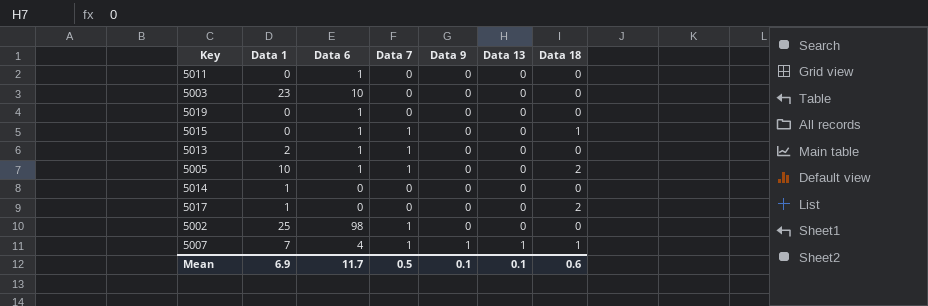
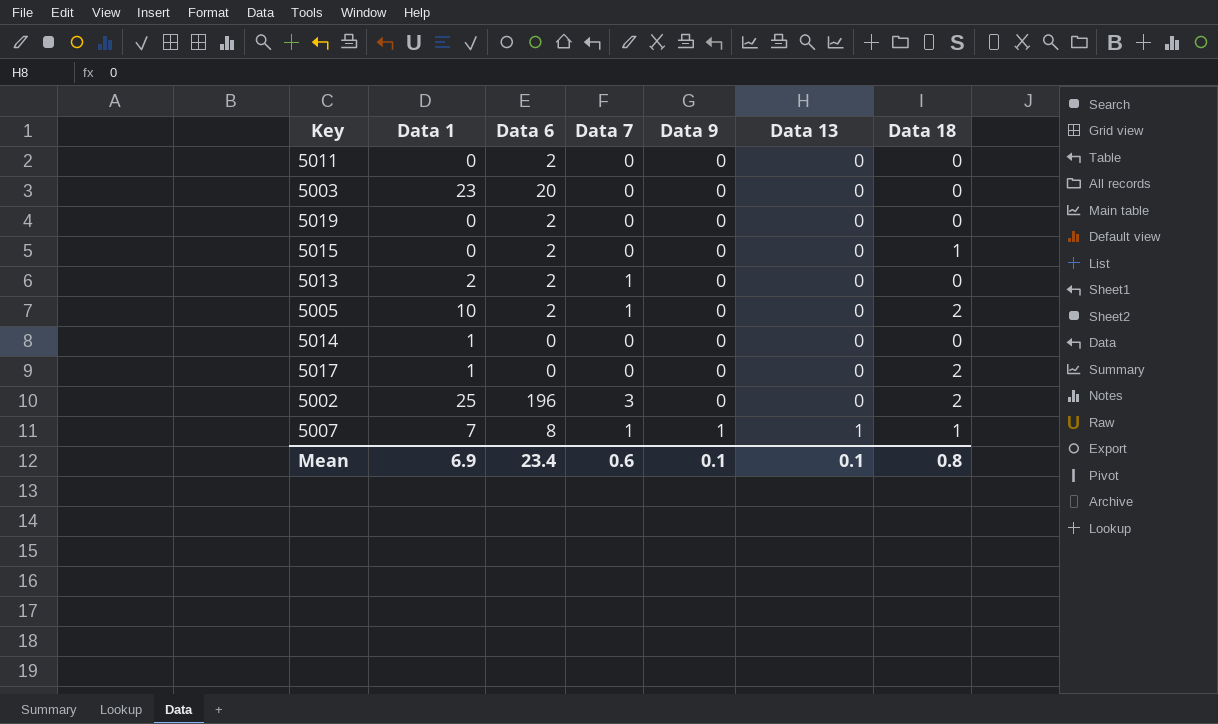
5011 | Data 6: 1 -> 2
5003 | Data 6: 10 -> 20
5019 | Data 6: 1 -> 2
5015 | Data 6: 1 -> 2
5015 | Data 7: 1 -> 0
5013 | Data 6: 1 -> 2
5005 | Data 6: 1 -> 2
5002 | Data 6: 98 -> 196
5002 | Data 7: 1 -> 3
5002 | Data 18: 0 -> 2
5007 | Data 6: 4 -> 8
Mean | Data 6: 11.7 -> 23.4
Mean | Data 7: 0.5 -> 0.6
Mean | Data 18: 0.6 -> 0.8

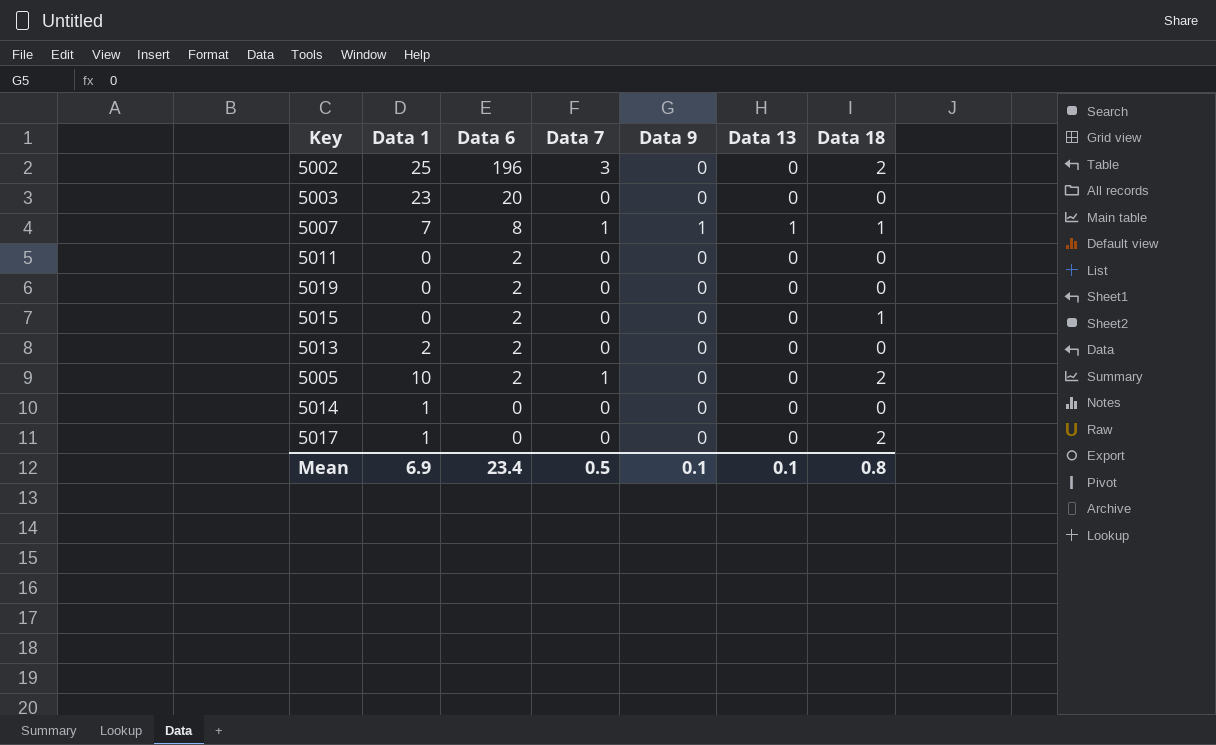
row order: Data 9 ascending -> Data 6 descending
5013 | Data 7: 1 -> 0
Mean | Data 7: 0.6 -> 0.5

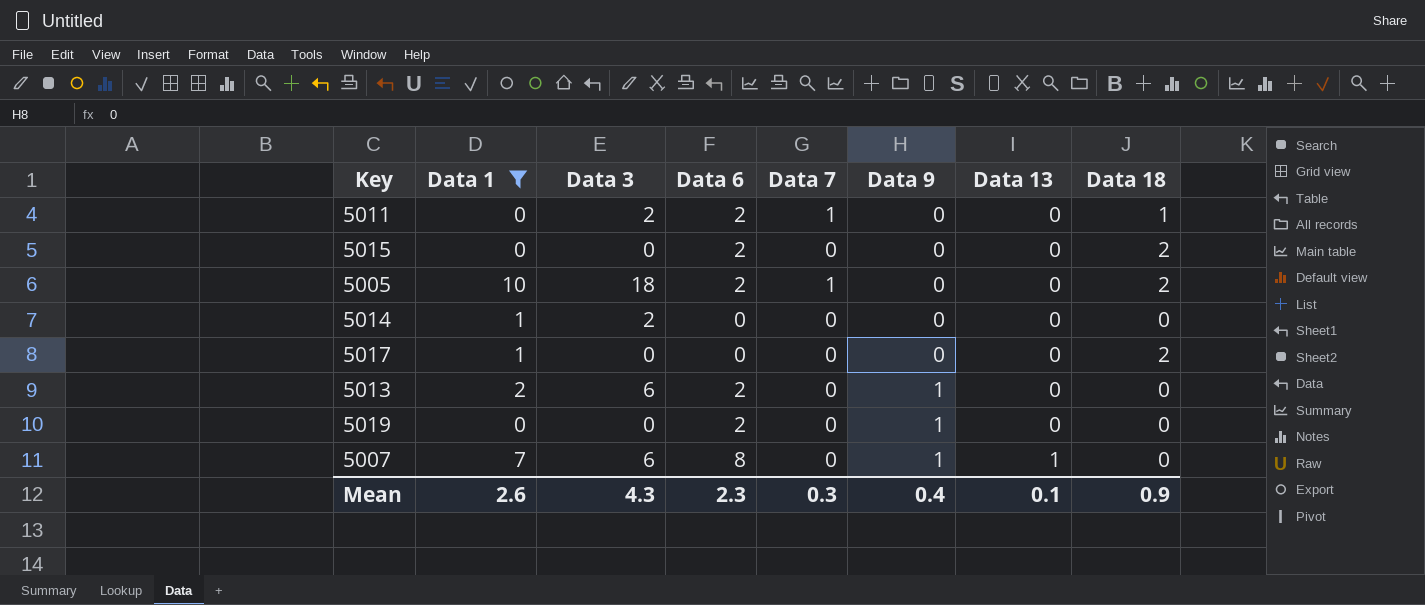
filter: none -> Data 1 <= 10
row order: Data 6 descending -> Data 9 ascending
column Data 3 | position: none -> 3
5011 | Data 7: 0 -> 1
5011 | Data 18: 0 -> 1
5015 | Data 18: 1 -> 2
5013 | Data 9: 0 -> 1
5019 | Data 9: 0 -> 1
5007 | Data 7: 1 -> 0
5007 | Data 18: 1 -> 0
Mean | Data 1: 6.9 -> 2.6
Mean | Data 6: 23.4 -> 2.3
Mean | Data 7: 0.5 -> 0.3
Mean | Data 9: 0.1 -> 0.4
Mean | Data 18: 0.8 -> 0.9

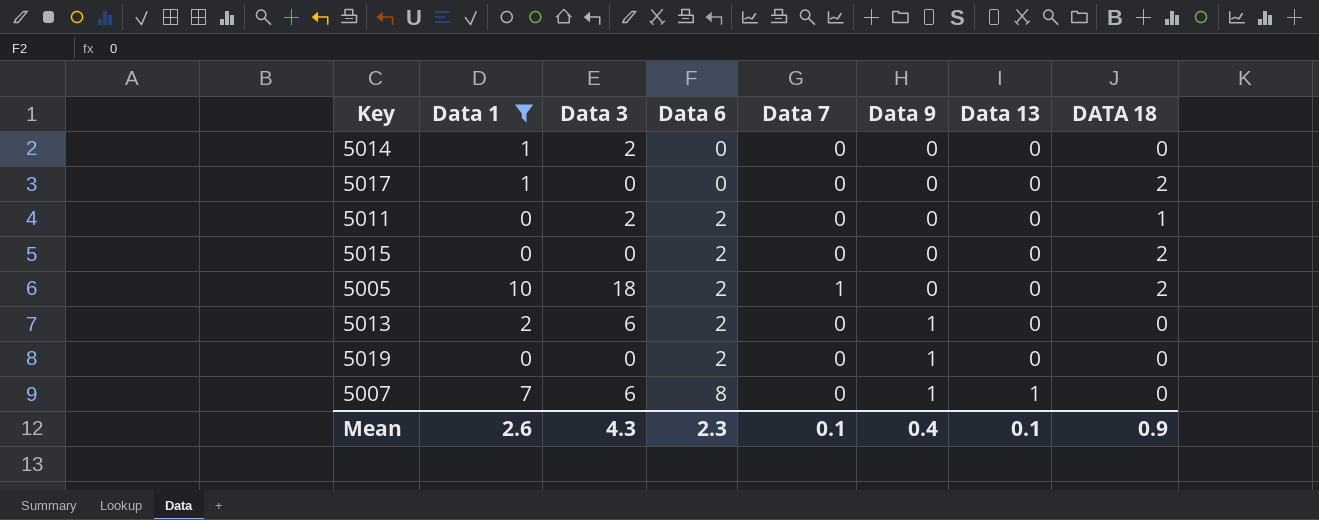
row order: Data 9 ascending -> Data 6 ascending
column name: Data 18 -> DATA 18
5011 | Data 7: 1 -> 0
Mean | Data 7: 0.3 -> 0.1

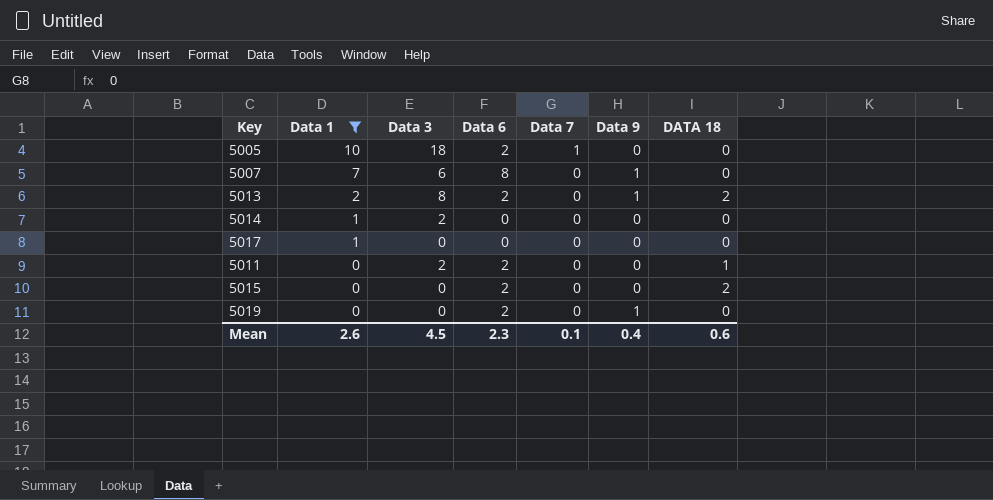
row order: Data 6 ascending -> Data 1 descending
column Data 13 | position: 7 -> none
5005 | DATA 18: 2 -> 0
5013 | Data 3: 6 -> 8
5013 | DATA 18: 0 -> 2
5017 | DATA 18: 2 -> 0
Mean | Data 3: 4.3 -> 4.5
Mean | DATA 18: 0.9 -> 0.6

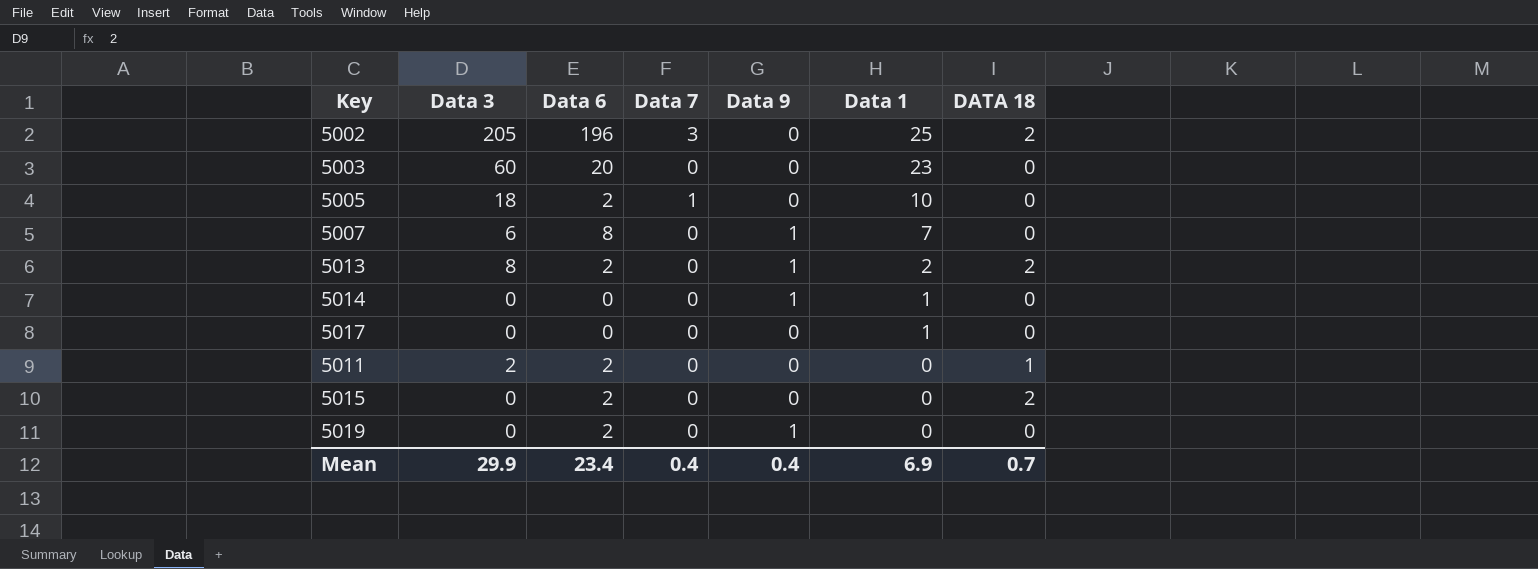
filter: Data 1 <= 10 -> none
column Data 1 | position: 2 -> 6
5014 | Data 3: 2 -> 0
5014 | Data 9: 0 -> 1
Mean | Data 3: 4.5 -> 29.9
Mean | Data 6: 2.3 -> 23.4
Mean | Data 7: 0.1 -> 0.4
Mean | Data 1: 2.6 -> 6.9
Mean | DATA 18: 0.6 -> 0.7

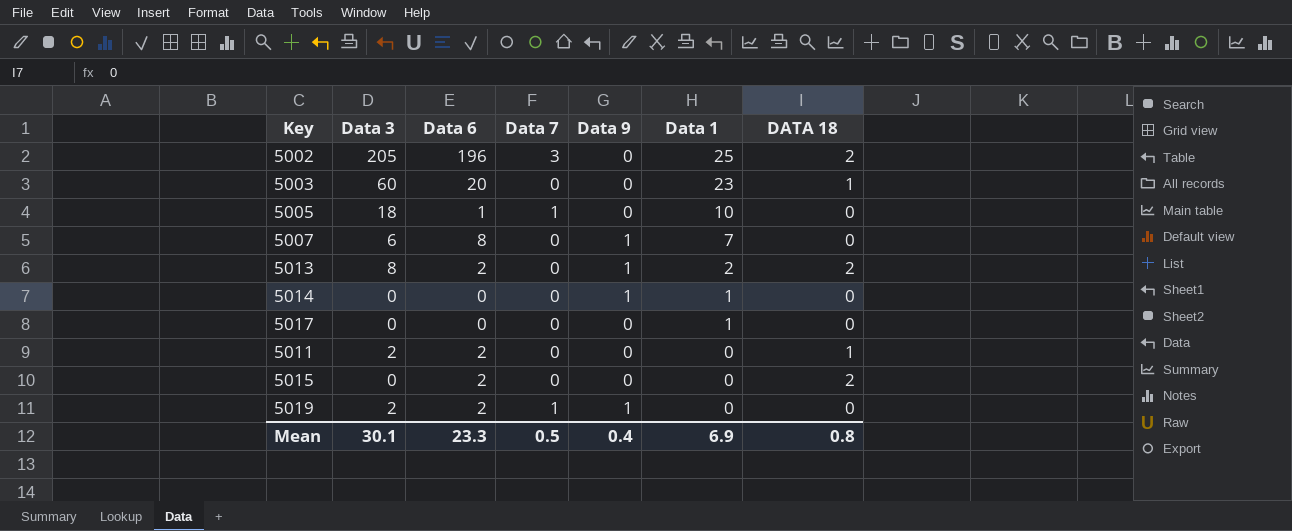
5003 | DATA 18: 0 -> 1
5005 | Data 6: 2 -> 1
5019 | Data 3: 0 -> 2
5019 | Data 7: 0 -> 1
Mean | Data 3: 29.9 -> 30.1
Mean | Data 6: 23.4 -> 23.3
Mean | Data 7: 0.4 -> 0.5
Mean | DATA 18: 0.7 -> 0.8

